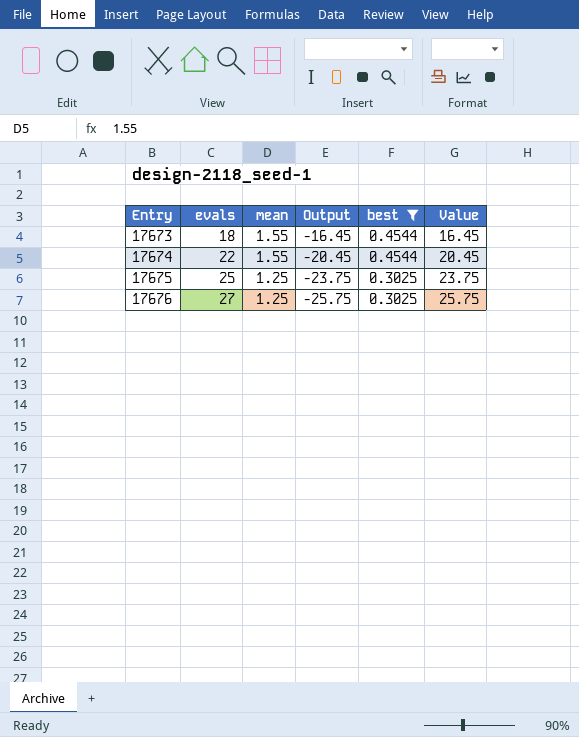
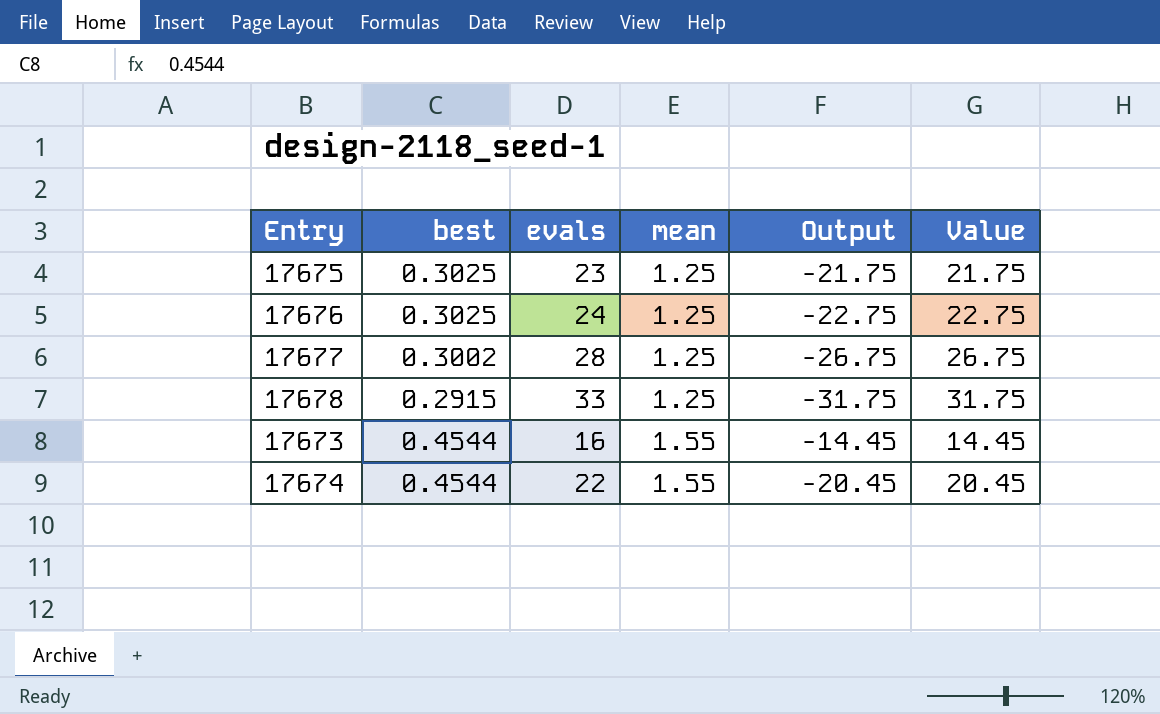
filter: best >= 0.3025 -> none
row order: Entry ascending -> mean ascending
column best | position: 5 -> 2
17675 | evals: 25 -> 23
17675 | Output: -23.75 -> -21.75
17675 | Value: 23.75 -> 21.75
17676 | evals: 27 -> 24
17676 | Output: -25.75 -> -22.75
17676 | Value: 25.75 -> 22.75
17673 | evals: 18 -> 16
17673 | Output: -16.45 -> -14.45
17673 | Value: 16.45 -> 14.45

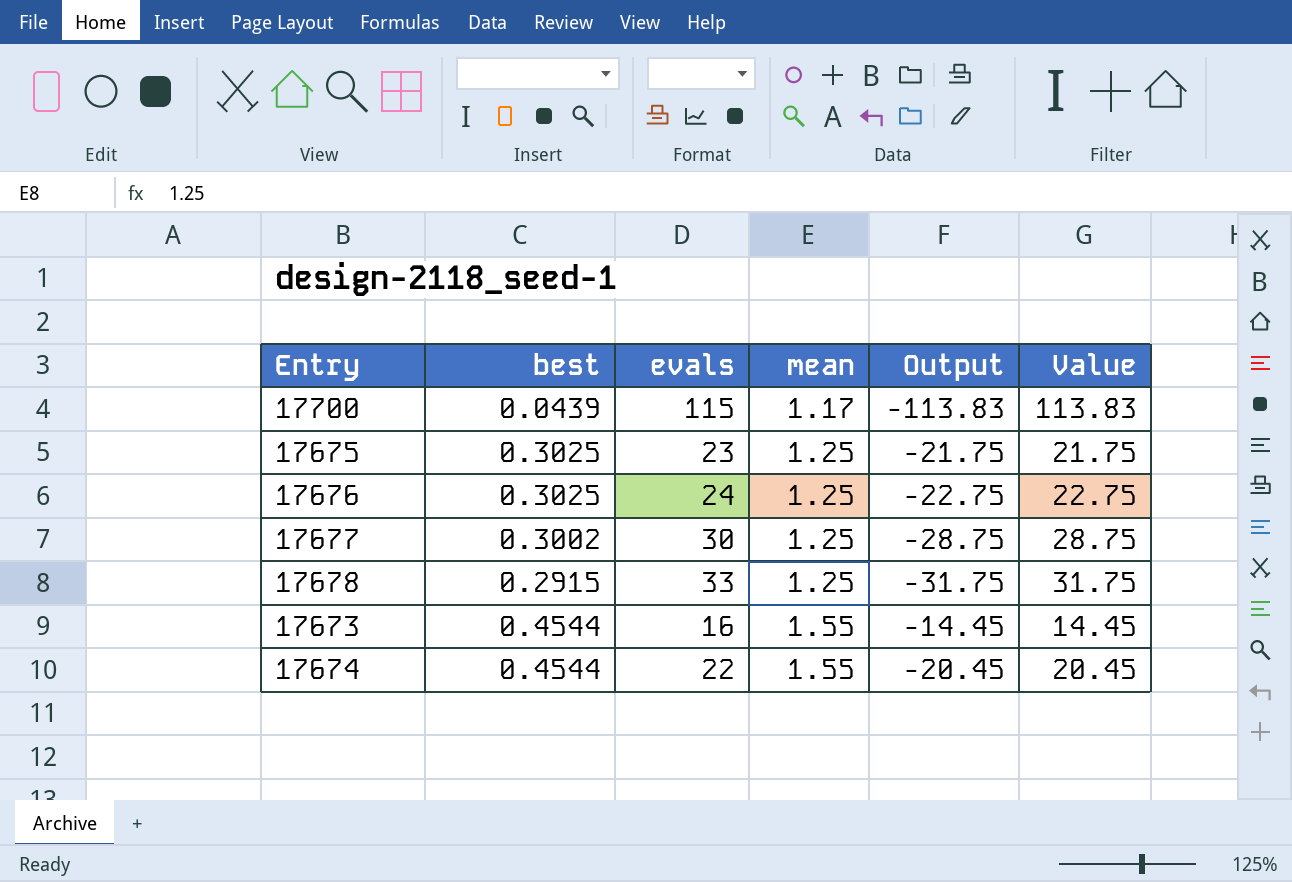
row 17700: none -> 0.0439 | 115 | 1.17 | -113.83 | 113.83
17677 | evals: 28 -> 30
17677 | Output: -26.75 -> -28.75
17677 | Value: 26.75 -> 28.75

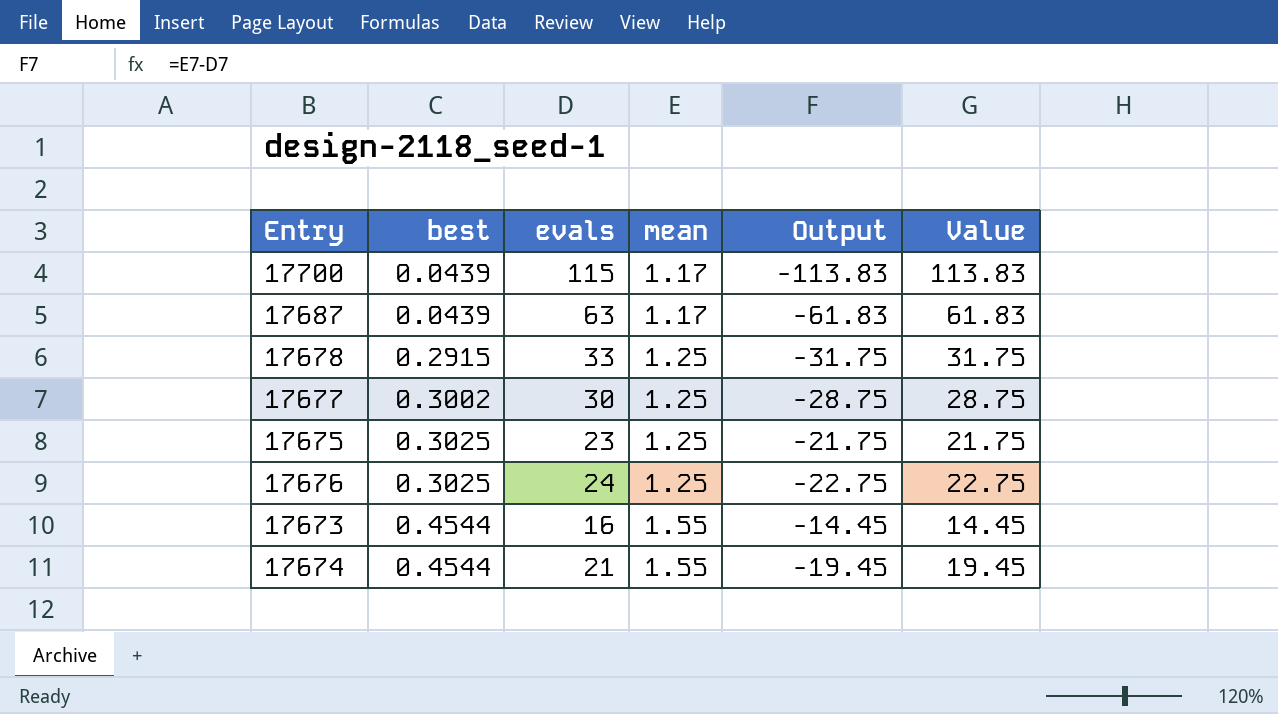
row order: mean ascending -> best ascending
row 17687: none -> 0.0439 | 63 | 1.17 | -61.83 | 61.83
17674 | evals: 22 -> 21
17674 | Output: -20.45 -> -19.45
17674 | Value: 20.45 -> 19.45

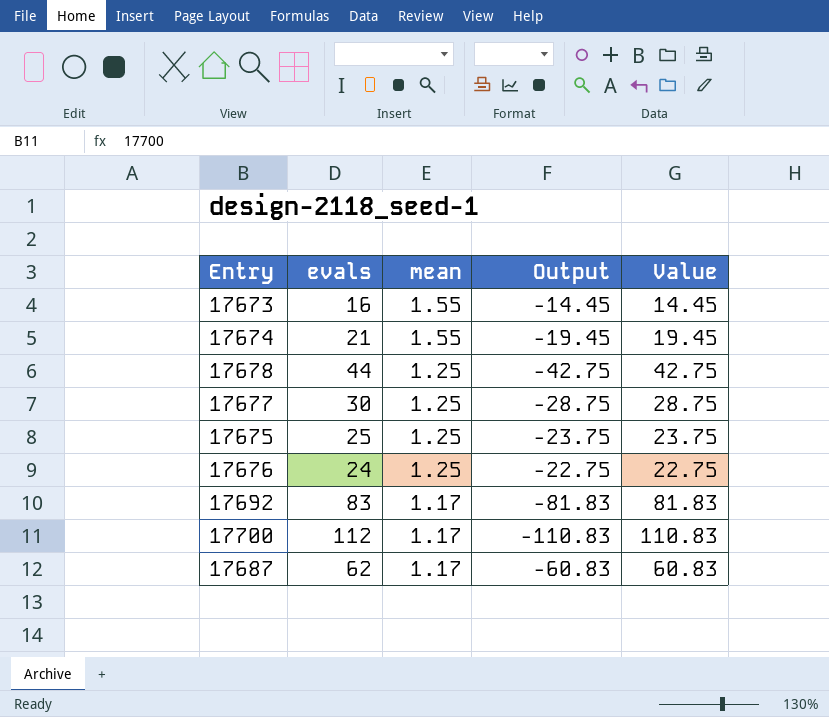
row order: best ascending -> mean descending
column best | position: 2 -> none
17678 | evals: 33 -> 44
17678 | Output: -31.75 -> -42.75
17678 | Value: 31.75 -> 42.75
17675 | evals: 23 -> 25
17675 | Output: -21.75 -> -23.75
17675 | Value: 21.75 -> 23.75
row 17692: none -> 83 | 1.17 | -81.83 | 81.83
17700 | evals: 115 -> 112
17700 | Output: -113.83 -> -110.83
17700 | Value: 113.83 -> 110.83
17687 | evals: 63 -> 62
17687 | Output: -61.83 -> -60.83
17687 | Value: 61.83 -> 60.83

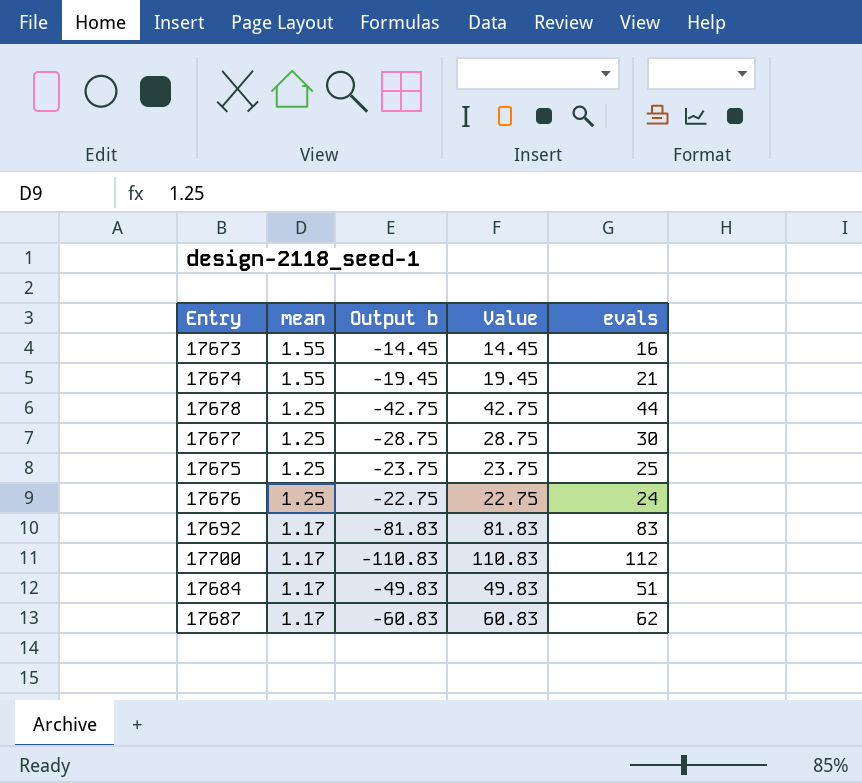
column name: Output -> Output b
column evals | position: 2 -> 5
row 17684: none -> 1.17 | -49.83 | 49.83 | 51

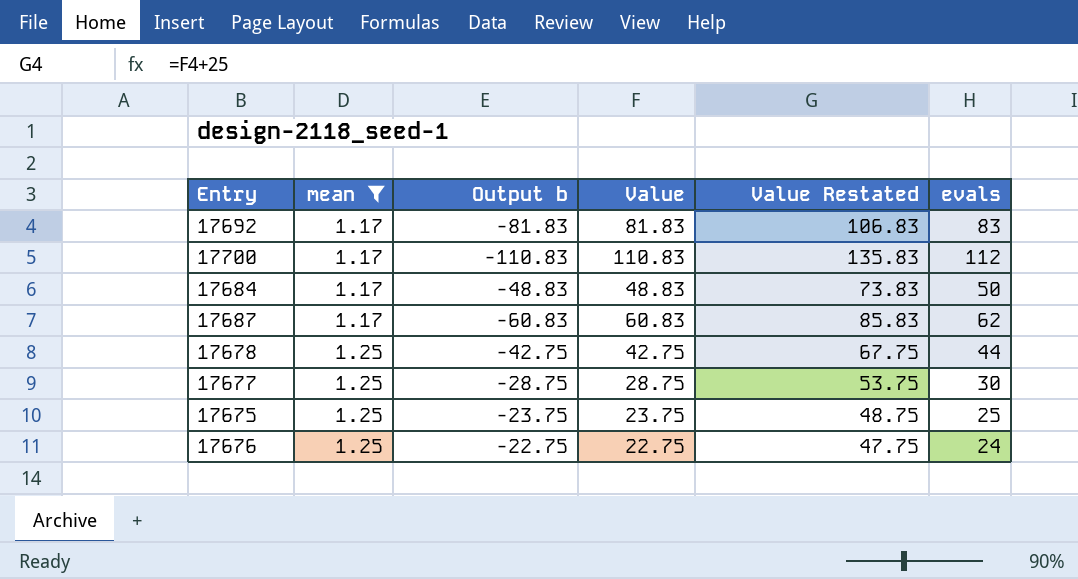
filter: none -> mean != 1.55
row order: mean descending -> mean ascending
column Value Restated | formula: none -> [Value] + 25
17684 | Output b: -49.83 -> -48.83
17684 | Value: 49.83 -> 48.83
17684 | evals: 51 -> 50

